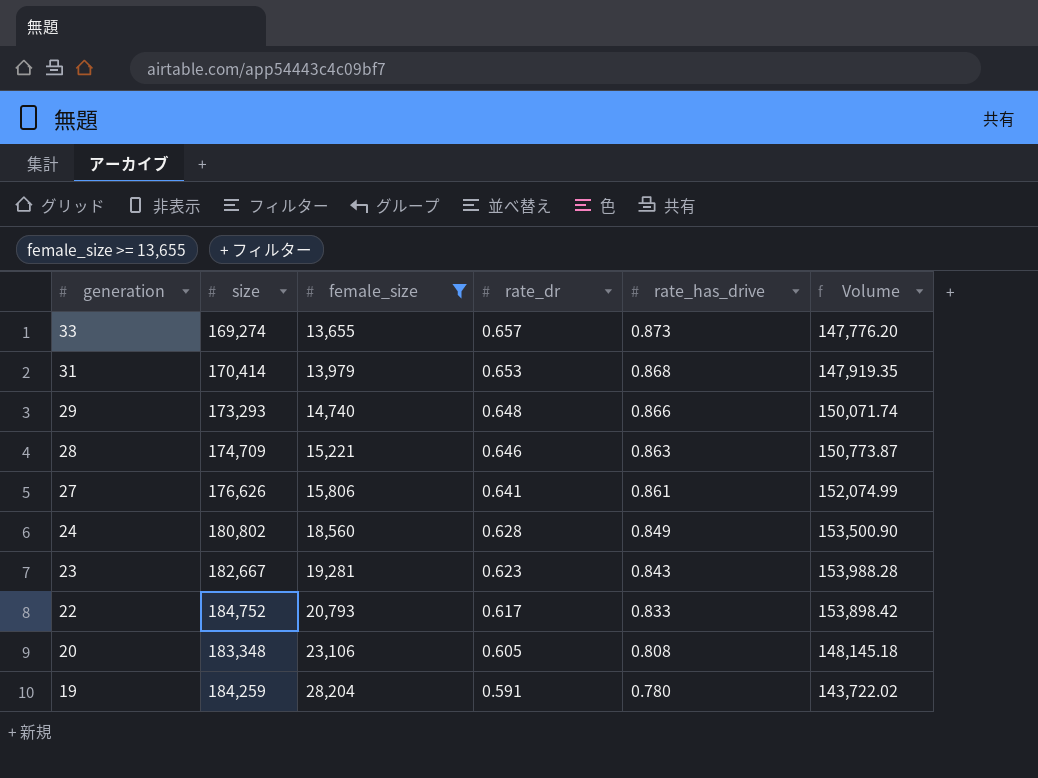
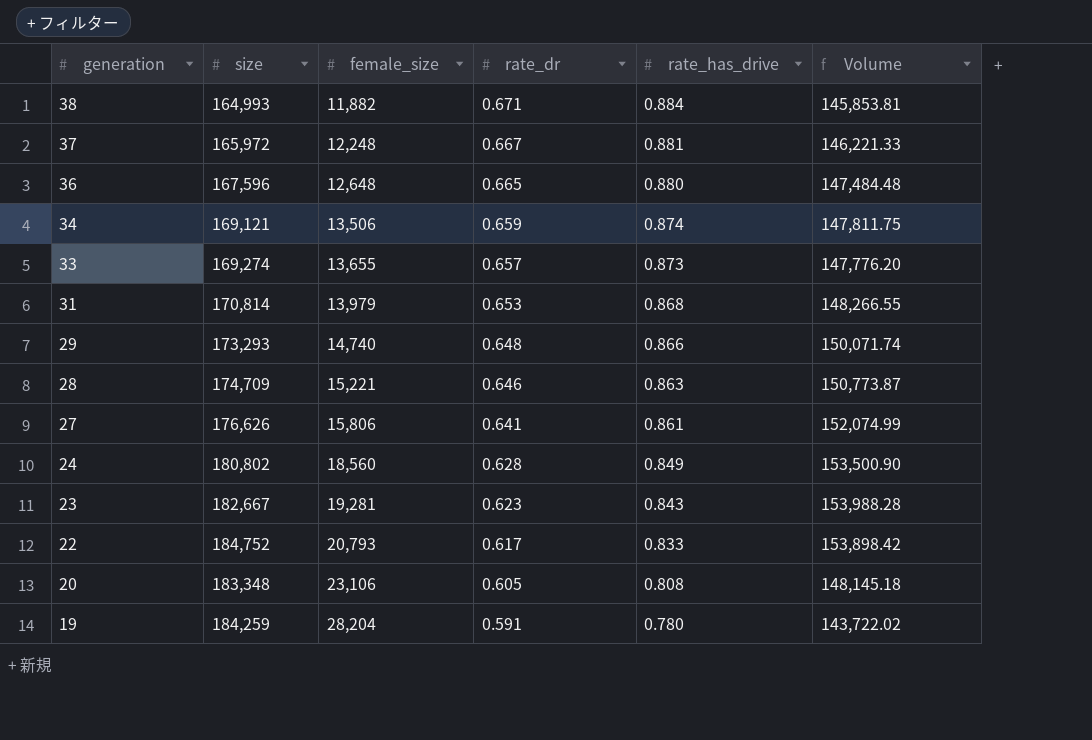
filter: female_size >= 13,655 -> none
31 | size: 170,414 -> 170,814
31 | Volume: 147,919.35 -> 148,266.55

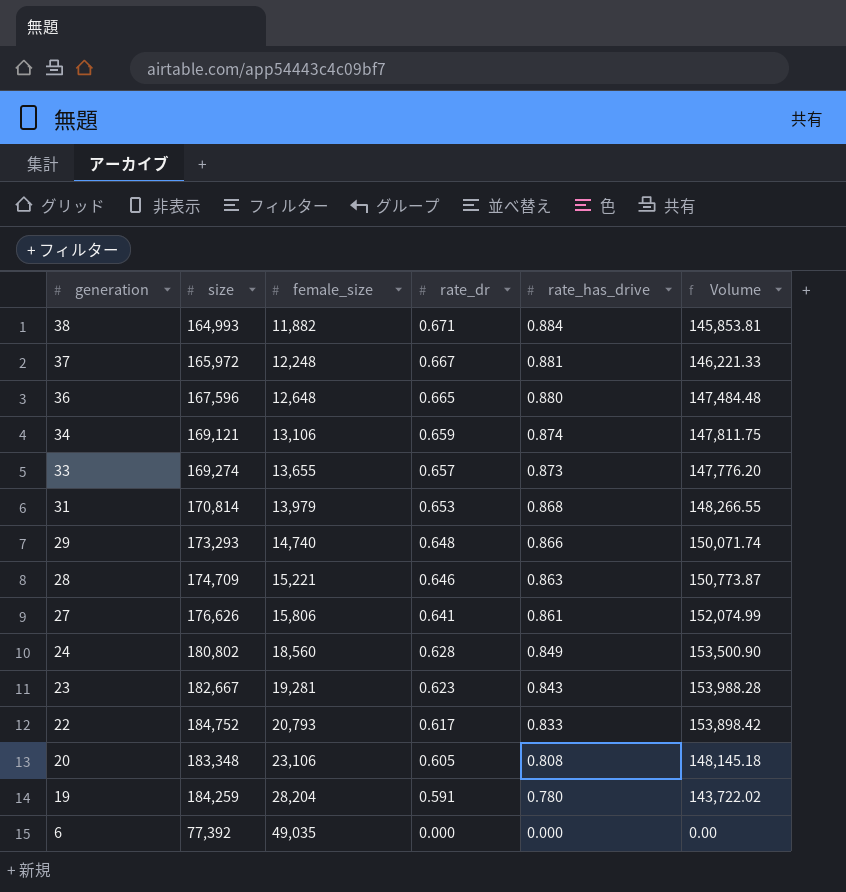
34 | female_size: 13,506 -> 13,106
row 6: none -> 77,392 | 49,035 | 0.000 | 0.000 | 0.00

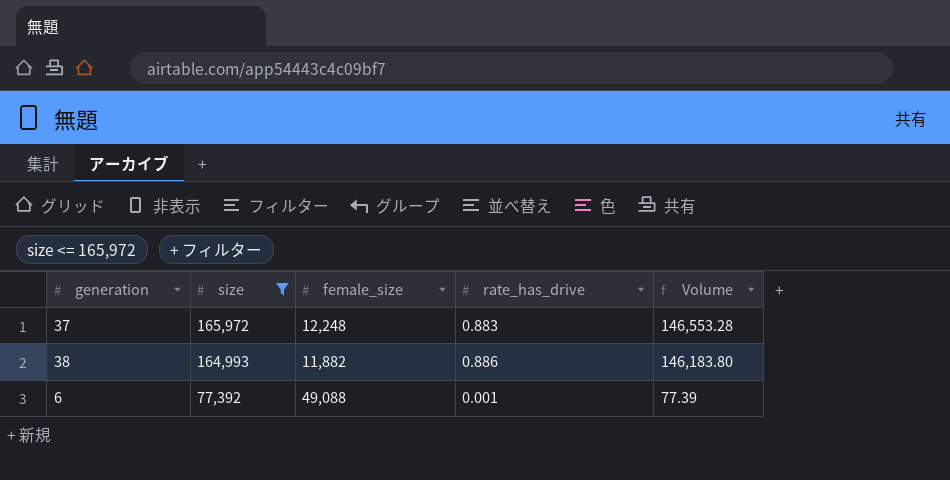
filter: none -> size <= 165,972
row order: generation descending -> size descending
column rate_dr | position: 4 -> none
37 | rate_has_drive: 0.881 -> 0.883
37 | Volume: 146,221.33 -> 146,553.28
38 | rate_has_drive: 0.884 -> 0.886
38 | Volume: 145,853.81 -> 146,183.80
6 | female_size: 49,035 -> 49,088
6 | rate_has_drive: 0.000 -> 0.001
6 | Volume: 0.00 -> 77.39

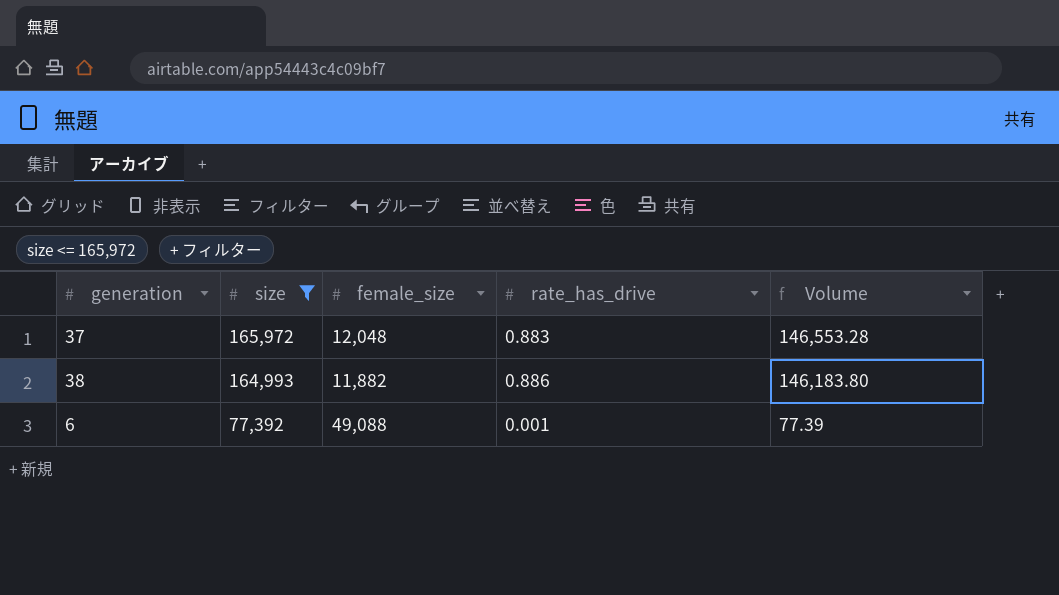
37 | female_size: 12,248 -> 12,048

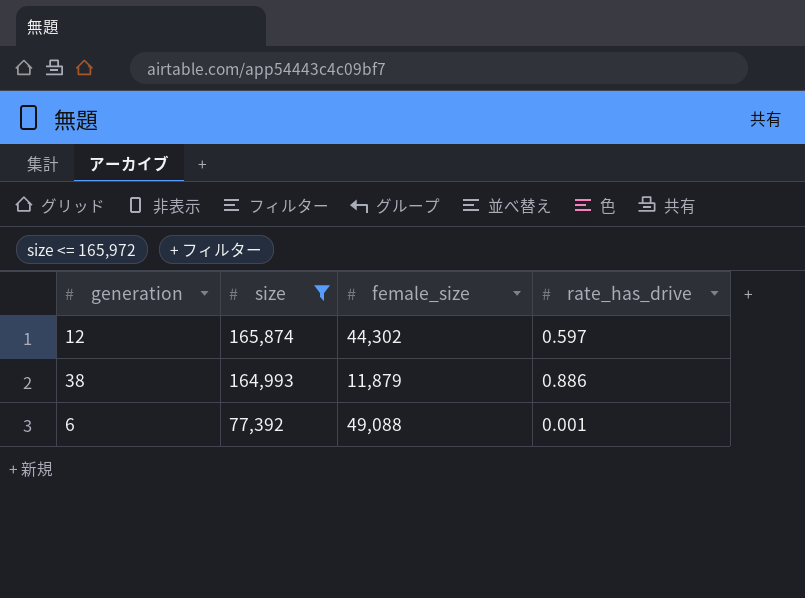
column Volume | formula: [size] * [rate_has_drive] -> none
row 37: 165,972 | 12,048 | 0.883 | 146,553.28 -> none
row 12: none -> 165,874 | 44,302 | 0.597
38 | female_size: 11,882 -> 11,879

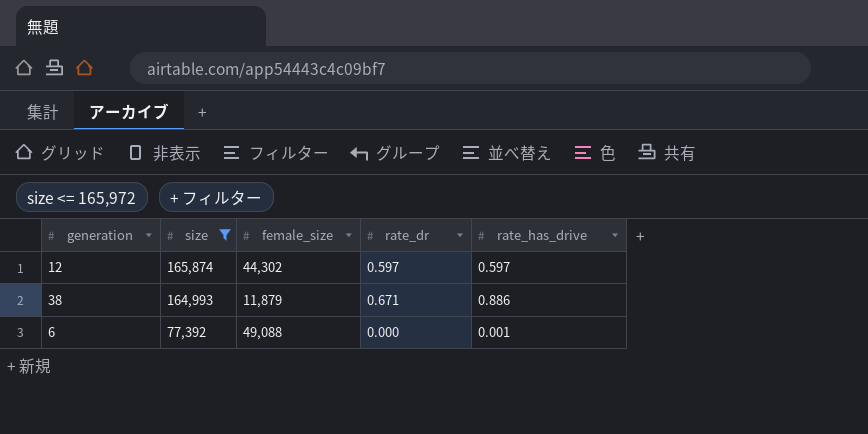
column rate_dr | position: none -> 4

